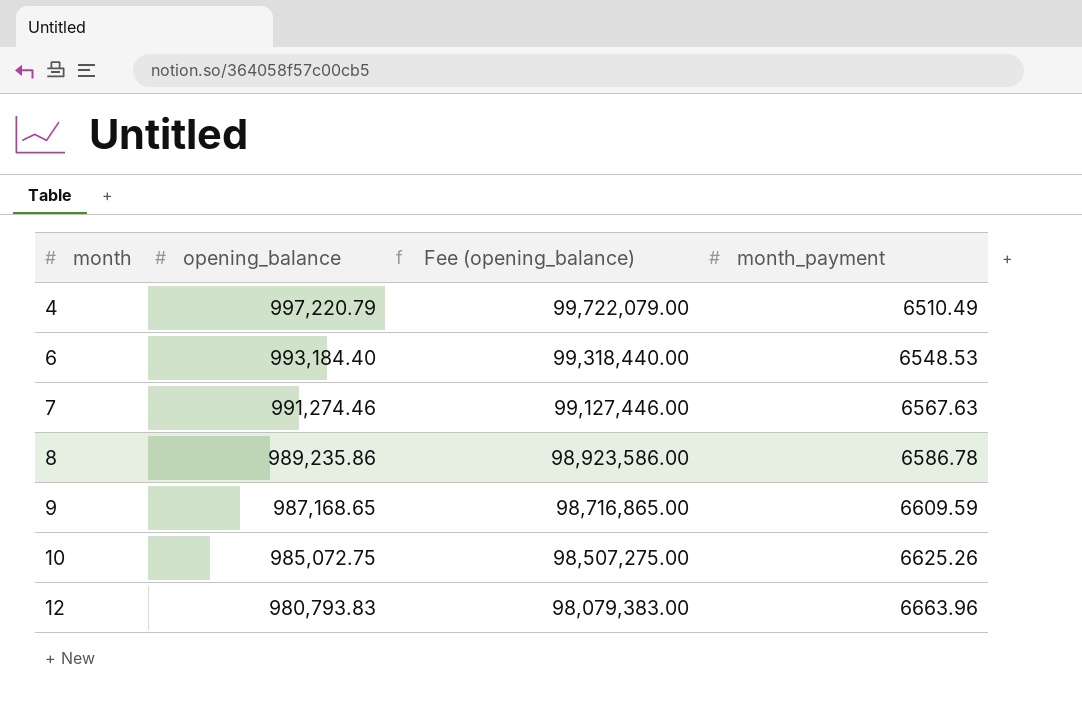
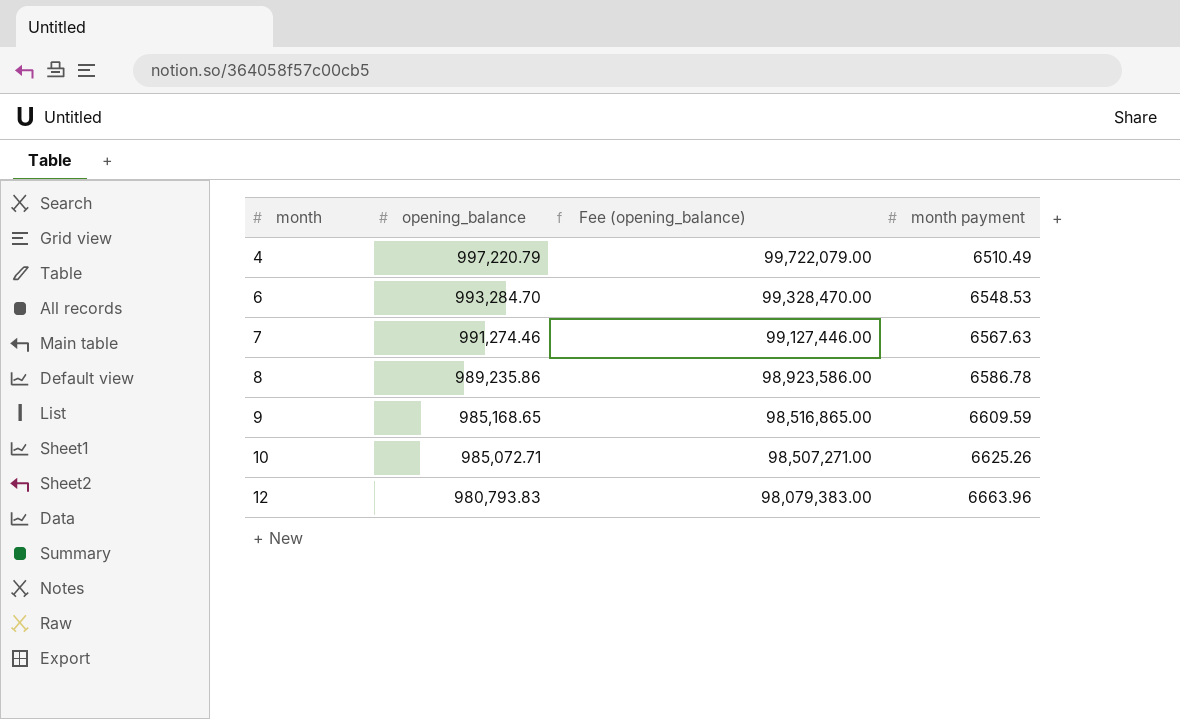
column name: month_payment -> month payment
6 | opening_balance: 993,184.40 -> 993,284.70
6 | Fee (opening_balance): 99,318,440.00 -> 99,328,470.00
9 | opening_balance: 987,168.65 -> 985,168.65
9 | Fee (opening_balance): 98,716,865.00 -> 98,516,865.00
10 | opening_balance: 985,072.75 -> 985,072.71
10 | Fee (opening_balance): 98,507,275.00 -> 98,507,271.00

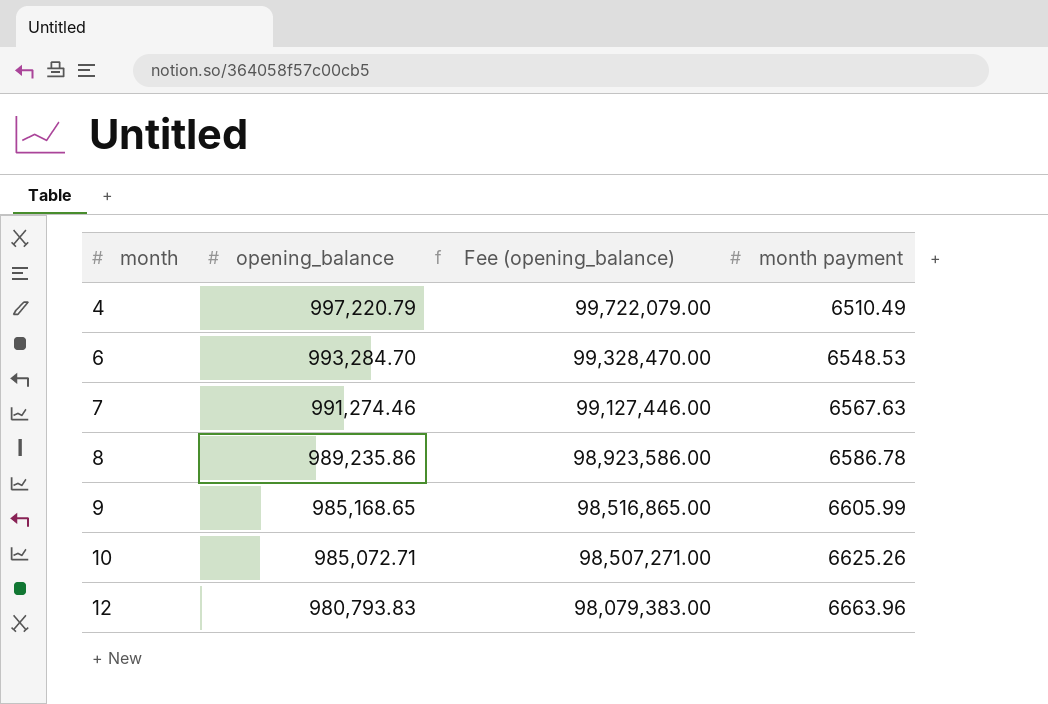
9 | month payment: 6609.59 -> 6605.99

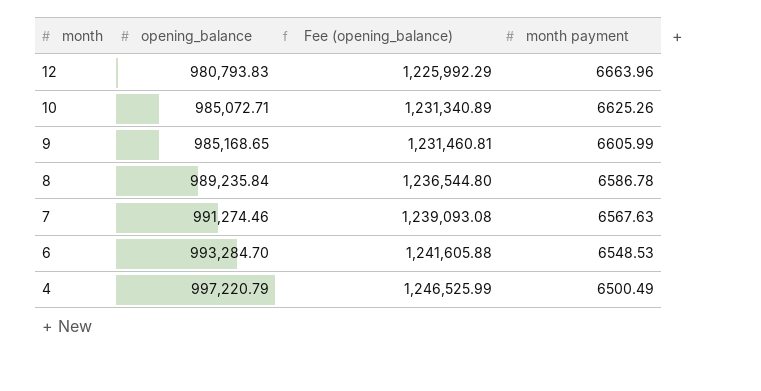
row order: month ascending -> month descending
column Fee (opening_balance) | formula: [opening_balance] * 100 -> [opening_balance] * 1.25
8 | opening_balance: 989,235.86 -> 989,235.84
4 | month payment: 6510.49 -> 6500.49

